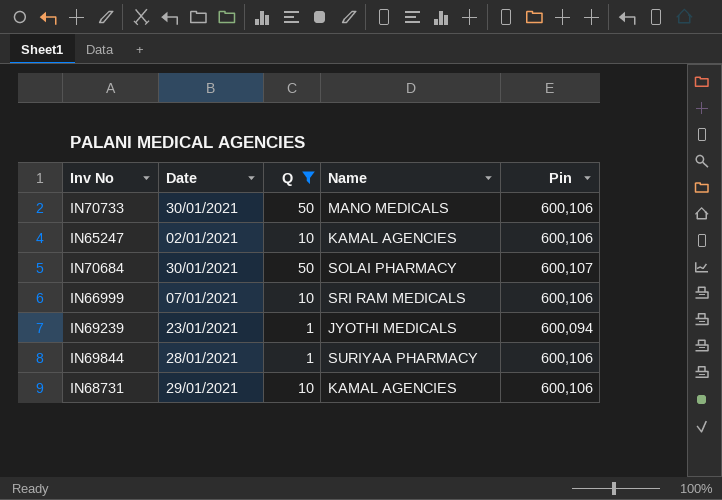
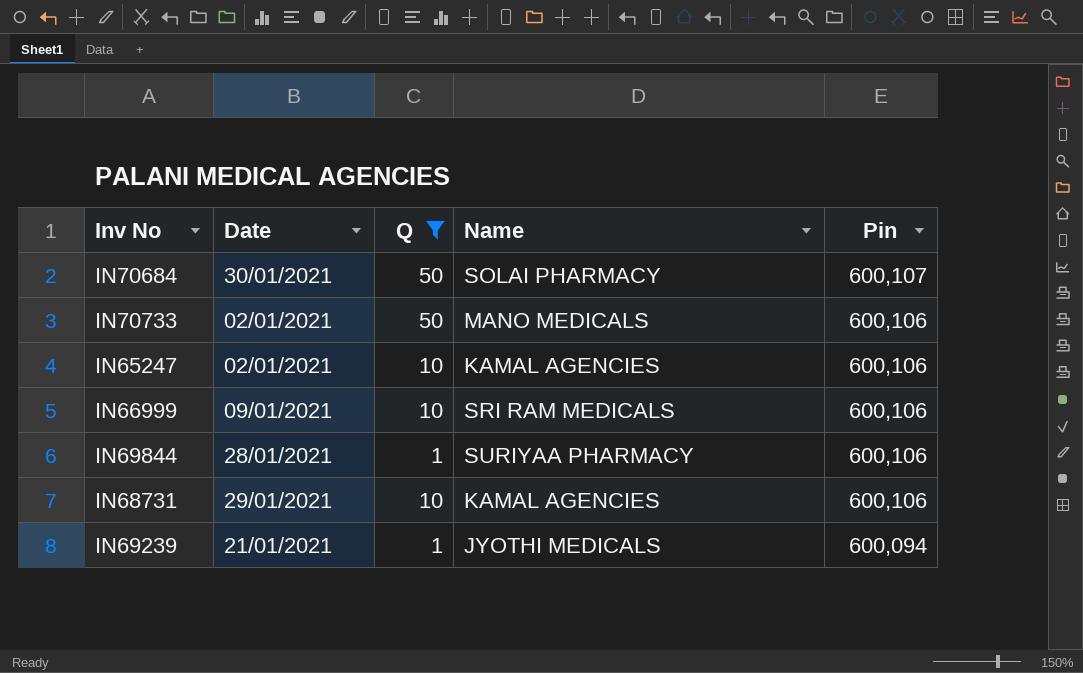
row order: none -> Pin descending
IN70733 | Date: 30/01/2021 -> 02/01/2021
IN66999 | Date: 07/01/2021 -> 09/01/2021
IN69239 | Date: 23/01/2021 -> 21/01/2021

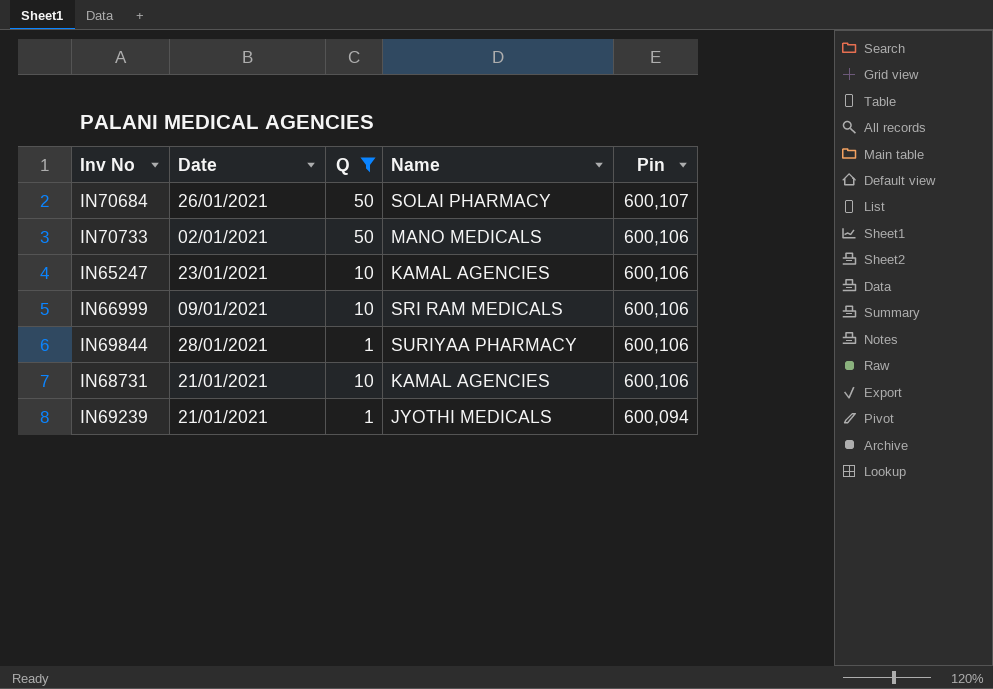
IN70684 | Date: 30/01/2021 -> 26/01/2021
IN65247 | Date: 02/01/2021 -> 23/01/2021
IN68731 | Date: 29/01/2021 -> 21/01/2021

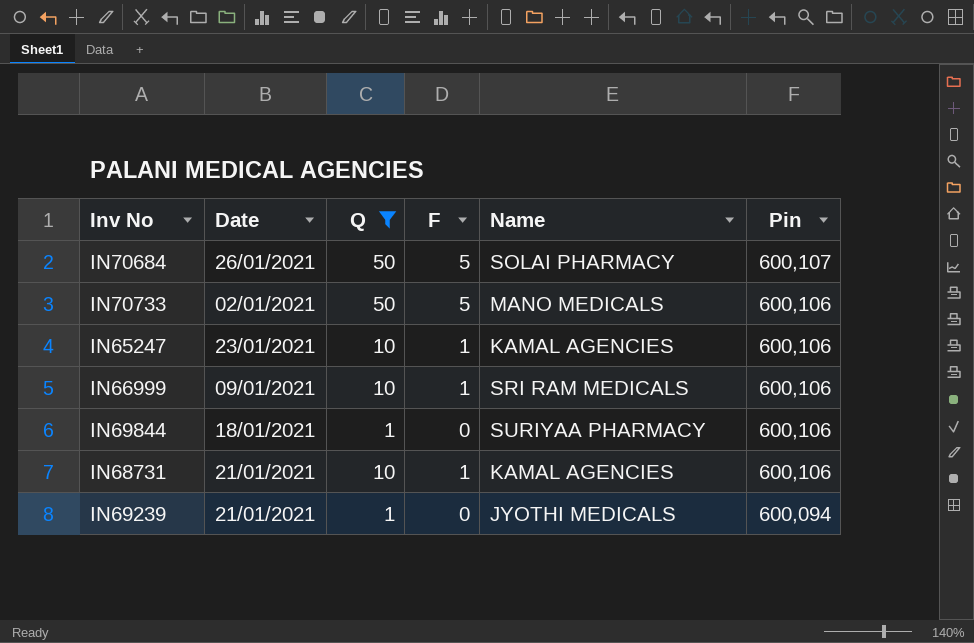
column F | position: none -> 4
IN69844 | Date: 28/01/2021 -> 18/01/2021

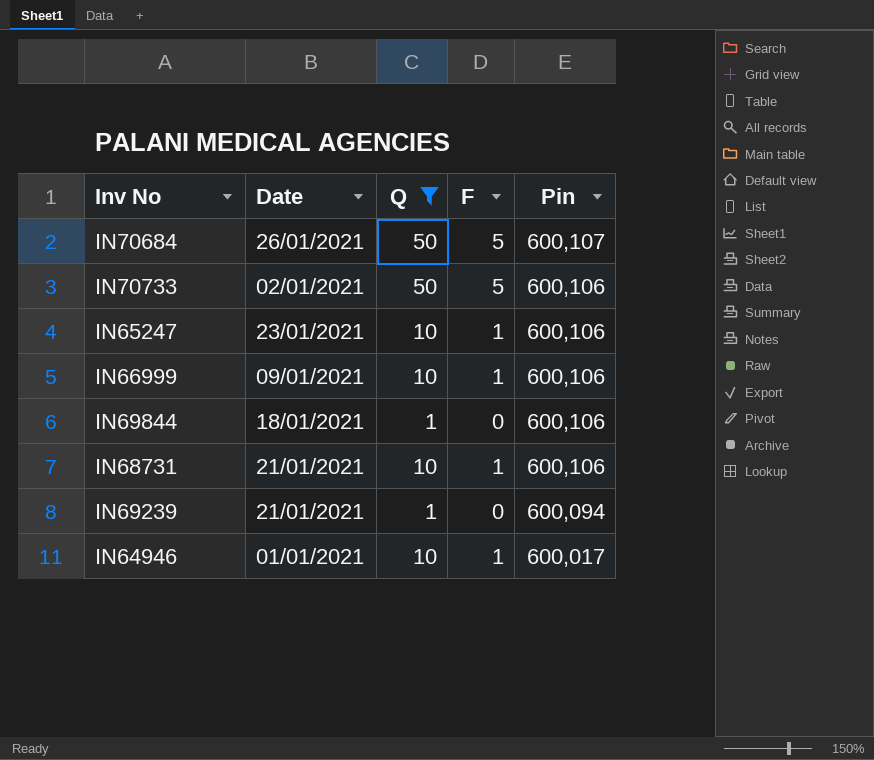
column Name | position: 5 -> none
row IN64946: none -> 01/01/2021 | 10 | 1 | 600,017

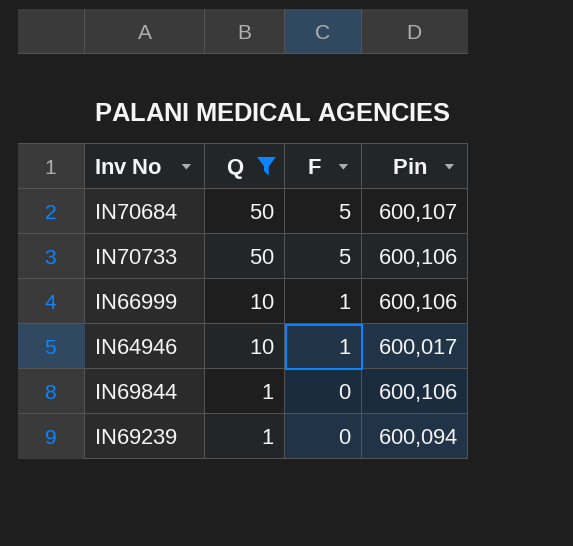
row order: Pin descending -> Q descending
column Date | position: 2 -> none
row IN65247: 23/01/2021 | 10 | 1 | 600,106 -> none
row IN68731: 21/01/2021 | 10 | 1 | 600,106 -> none

